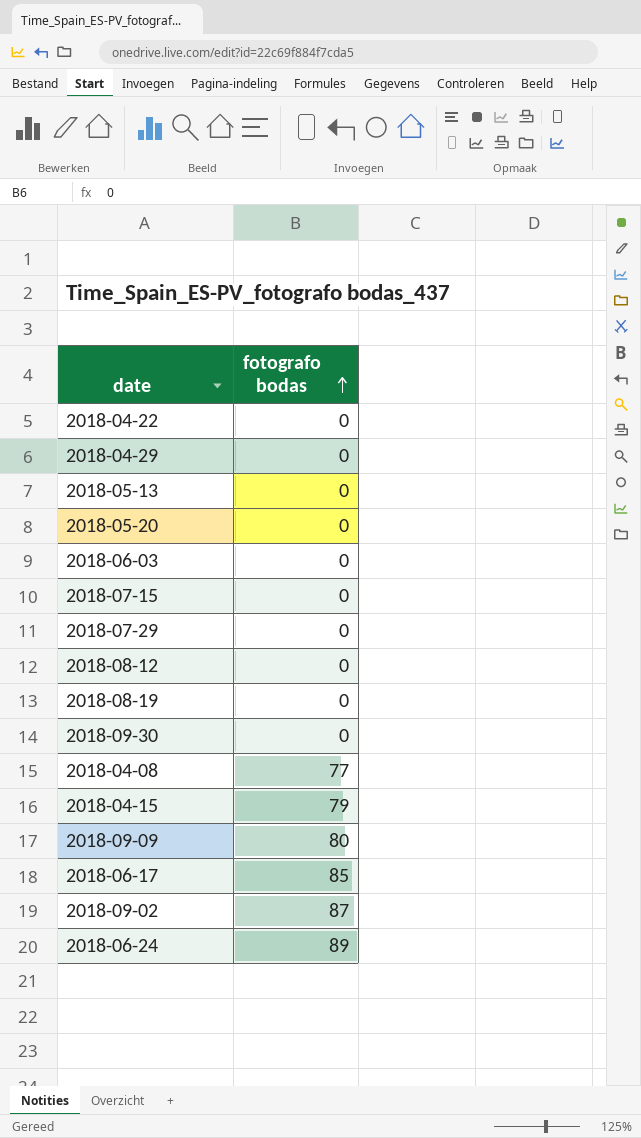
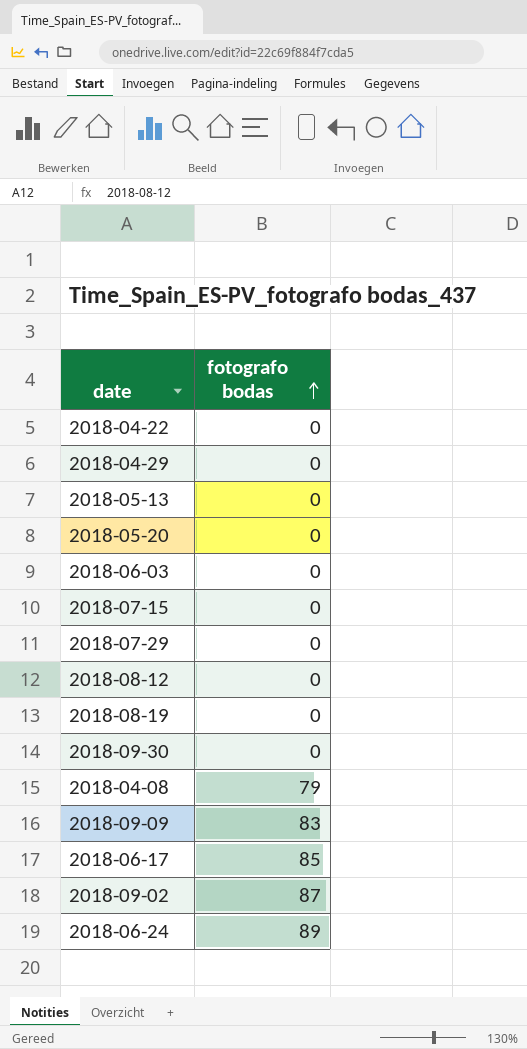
row 2018-04-15: 79 -> none
2018-04-08 | fotografo bodas: 77 -> 79
2018-09-09 | fotografo bodas: 80 -> 83

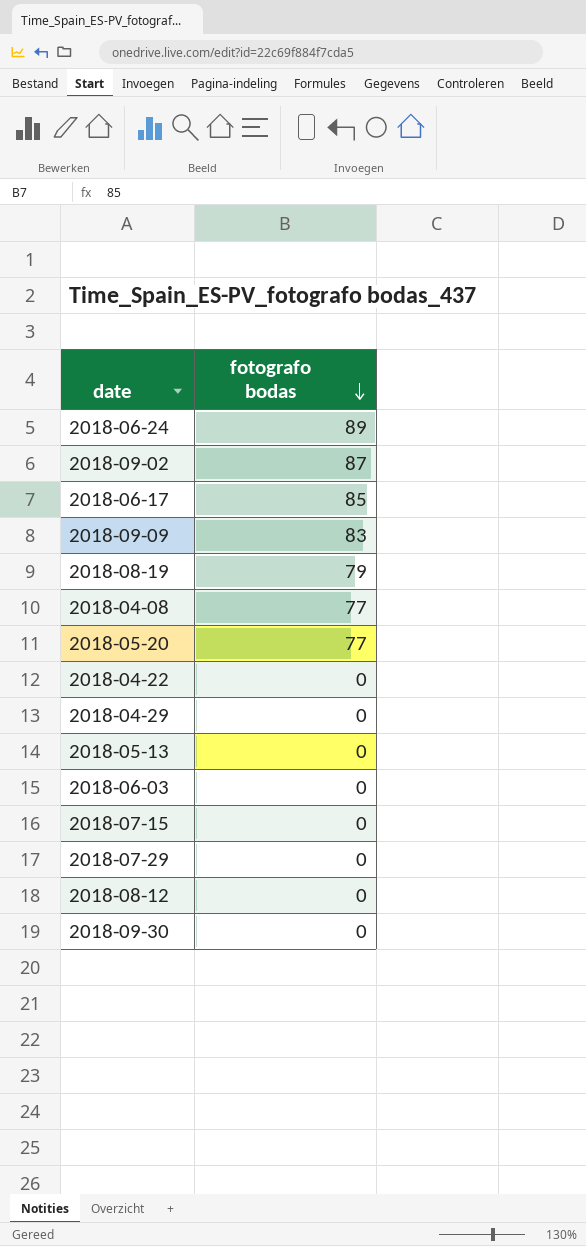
row order: fotografo bodas ascending -> fotografo bodas descending
2018-08-19 | fotografo bodas: 0 -> 79
2018-04-08 | fotografo bodas: 79 -> 77
2018-05-20 | fotografo bodas: 0 -> 77

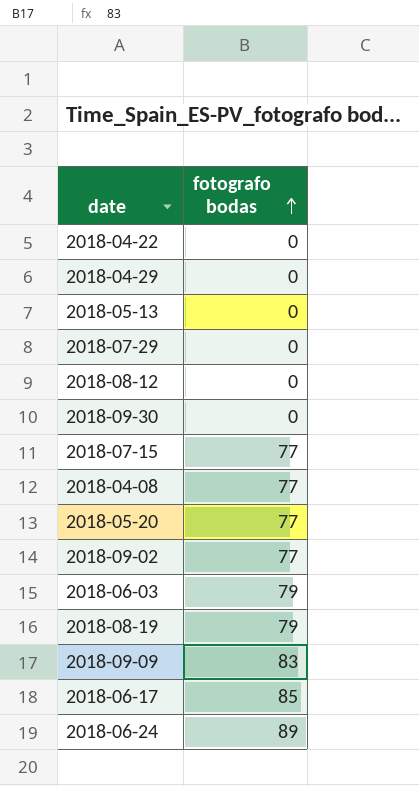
row order: fotografo bodas descending -> fotografo bodas ascending
2018-07-15 | fotografo bodas: 0 -> 77
2018-09-02 | fotografo bodas: 87 -> 77
2018-06-03 | fotografo bodas: 0 -> 79

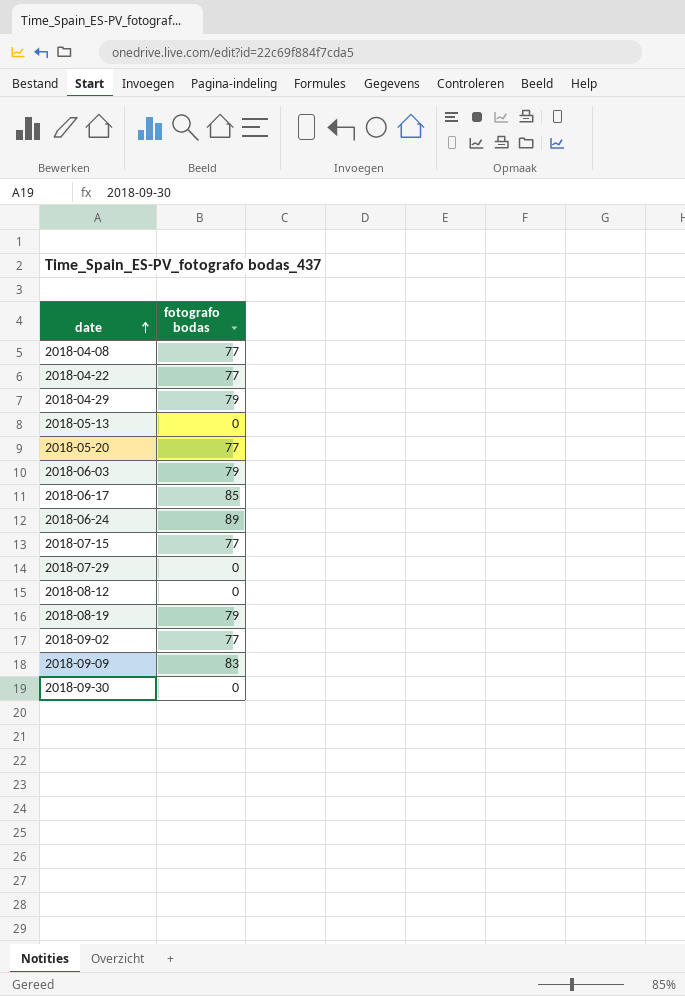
row order: fotografo bodas ascending -> date ascending
2018-04-22 | fotografo bodas: 0 -> 77
2018-04-29 | fotografo bodas: 0 -> 79

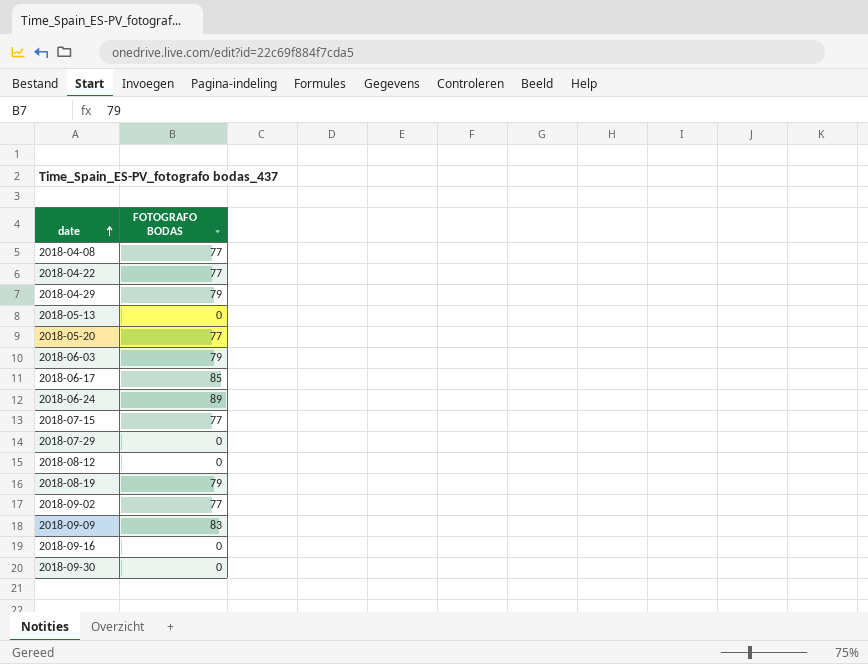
column name: fotografo bodas -> FOTOGRAFO BODAS
row 2018-09-16: none -> 0

